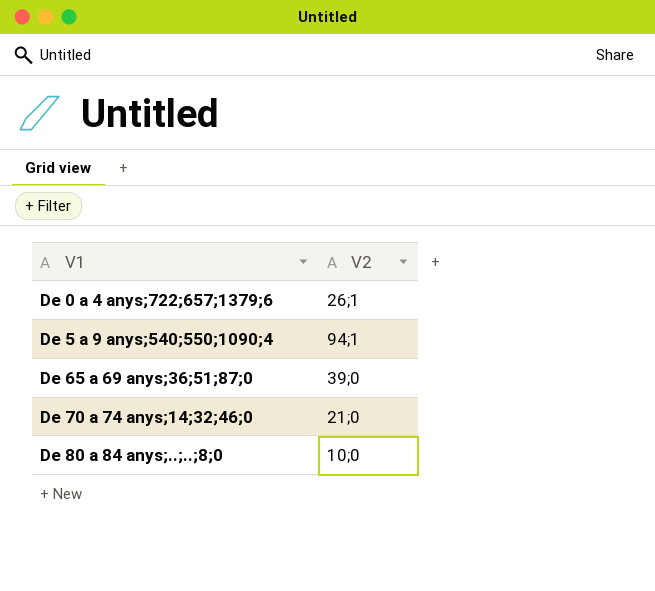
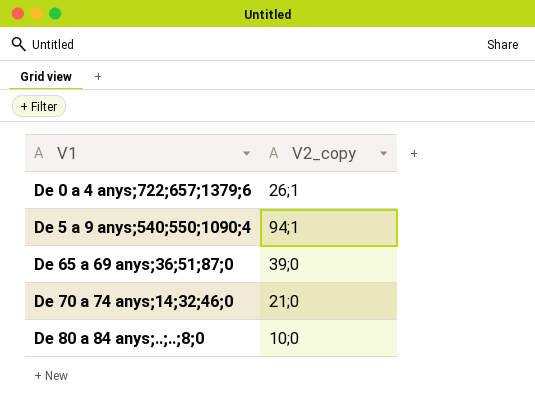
column name: V2 -> V2_copy

